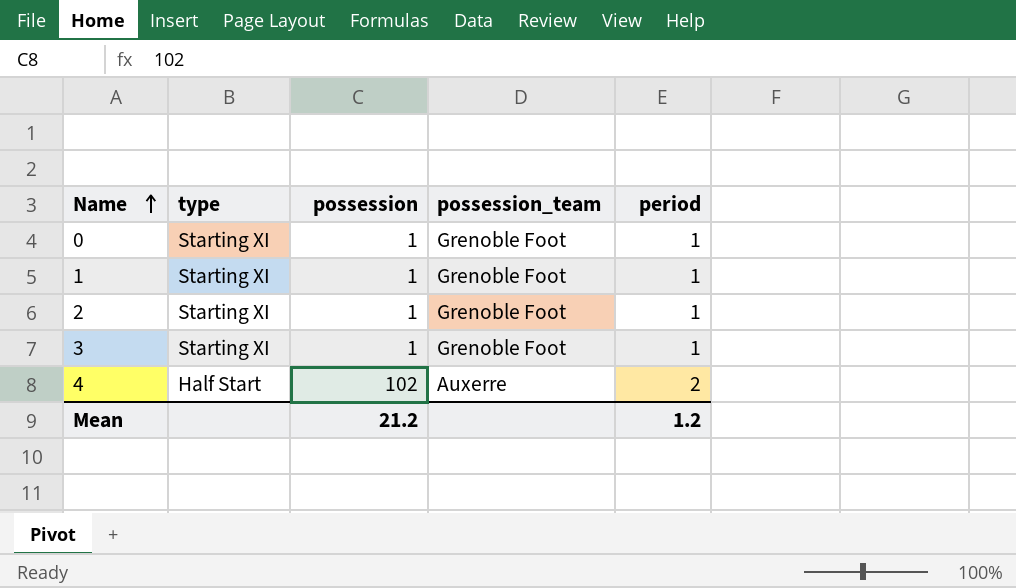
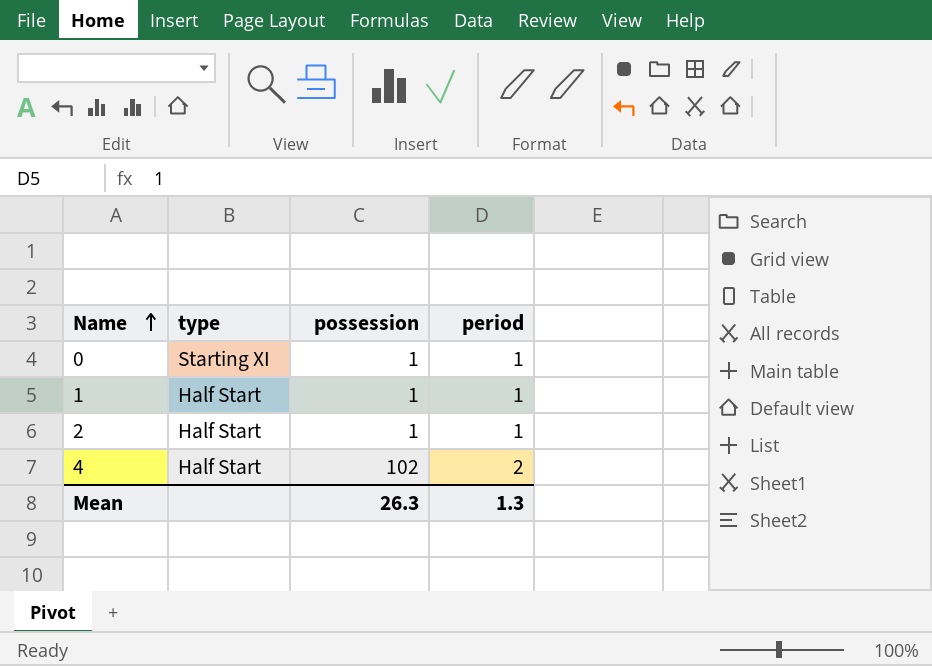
column possession_team | position: 4 -> none
row 3: Starting XI | 1 | Grenoble Foot | 1 -> none
1 | type: Starting XI -> Half Start
2 | type: Starting XI -> Half Start
Mean | possession: 21.2 -> 26.3
Mean | period: 1.2 -> 1.3

